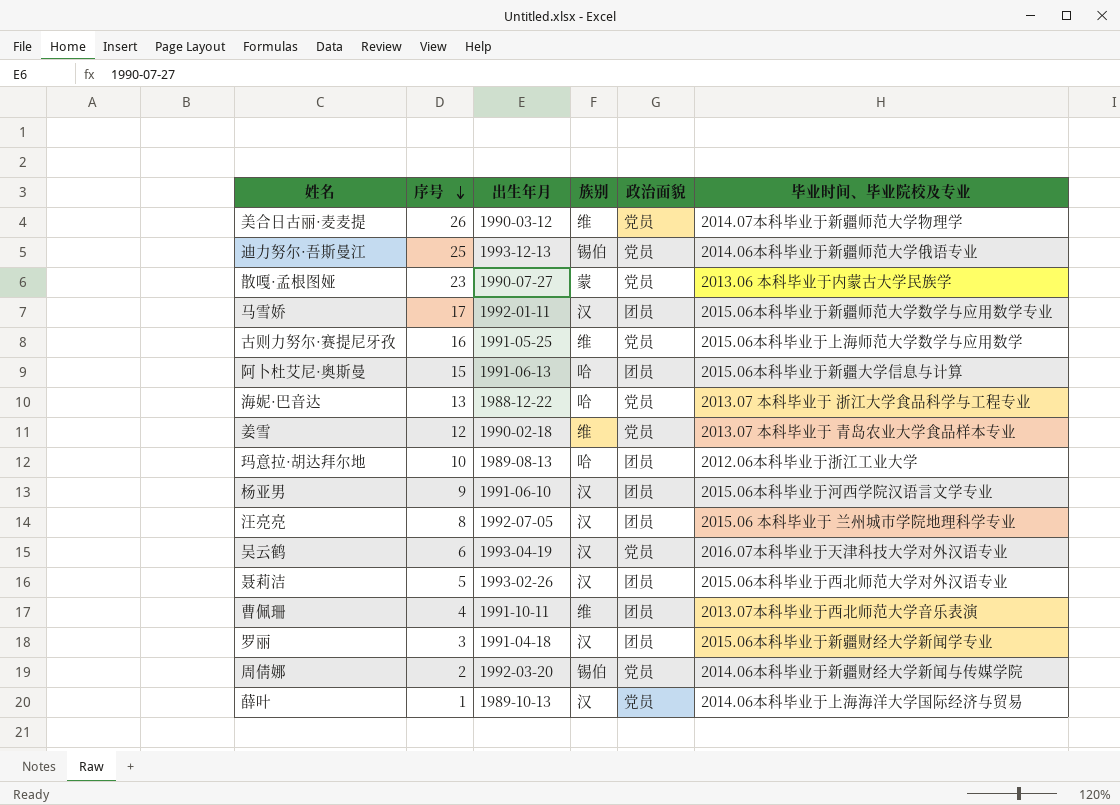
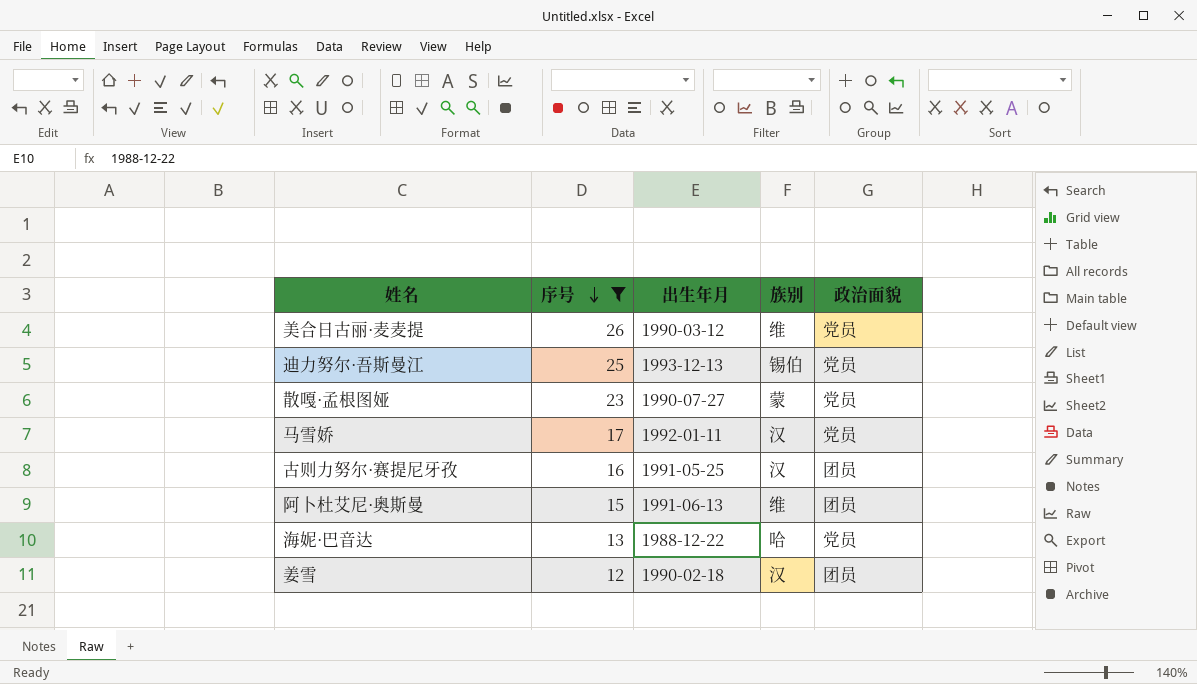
filter: none -> 序号 >= 12
column 毕业时间、毕业院校及专业 | position: 6 -> none
马雪娇 | 政治面貌: 团员 -> 党员
古则力努尔·赛提尼牙孜 | 族别: 维 -> 汉
古则力努尔·赛提尼牙孜 | 政治面貌: 党员 -> 团员
阿卜杜艾尼·奥斯曼 | 族别: 哈 -> 维
姜雪 | 族别: 维 -> 汉
姜雪 | 政治面貌: 党员 -> 团员

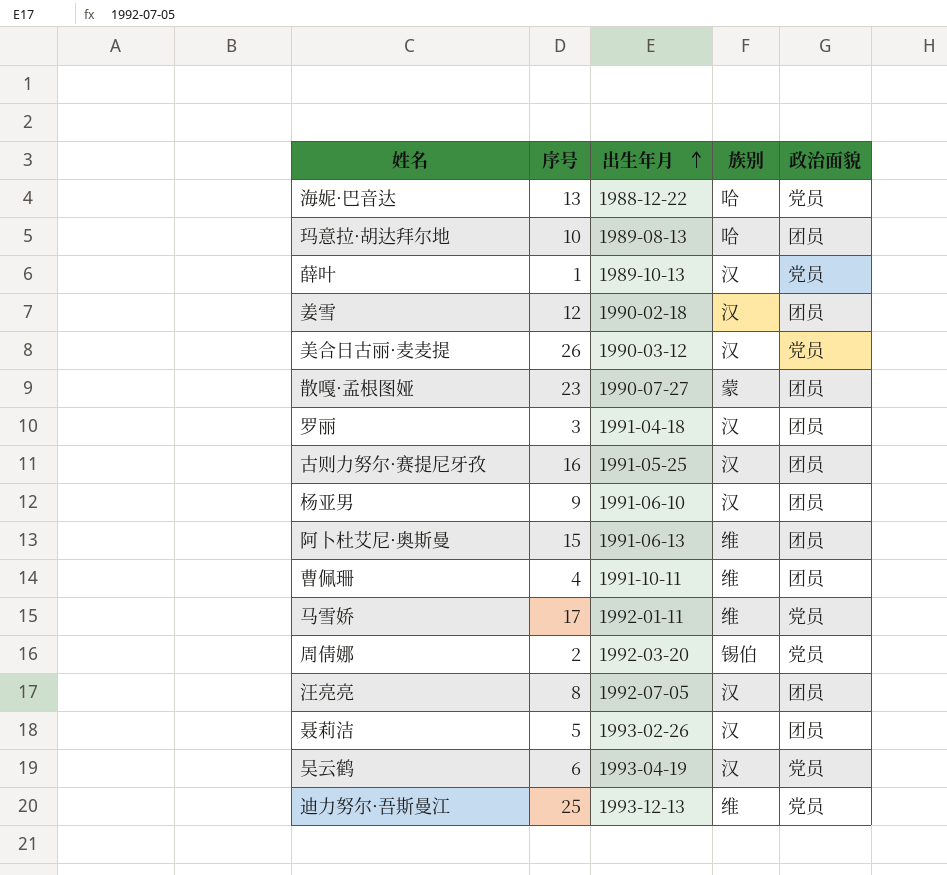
filter: 序号 >= 12 -> none
row order: 序号 descending -> 出生年月 ascending
美合日古丽·麦麦提 | 族别: 维 -> 汉
散嘎·孟根图娅 | 政治面貌: 党员 -> 团员
马雪娇 | 族别: 汉 -> 维
迪力努尔·吾斯曼江 | 族别: 锡伯 -> 维

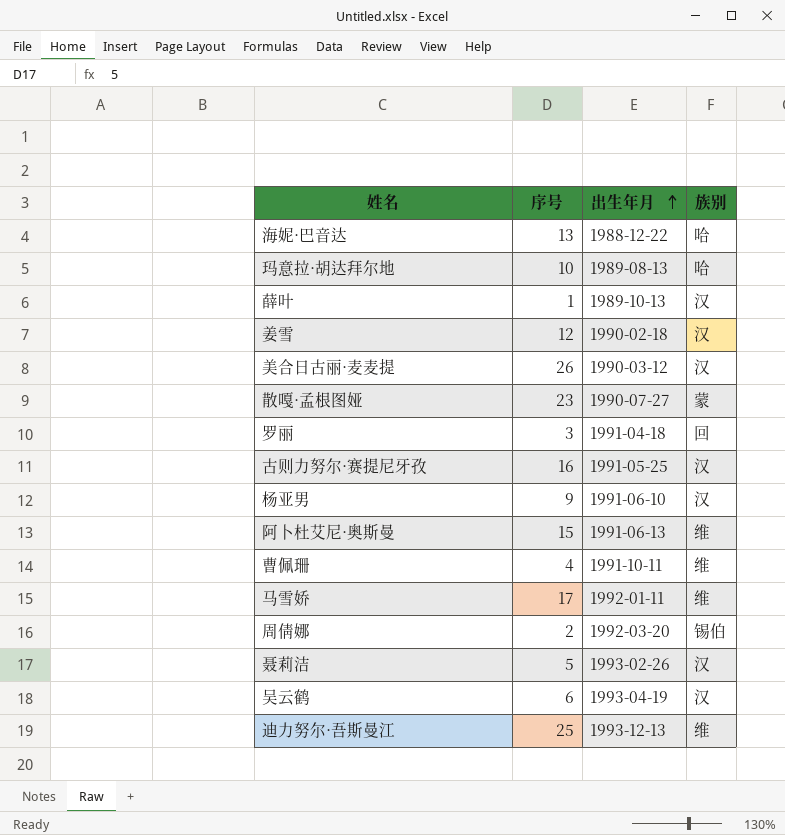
column 政治面貌 | position: 5 -> none
row 汪亮亮: 8 | 1992-07-05 | 汉 | 团员 -> none
罗丽 | 族别: 汉 -> 回

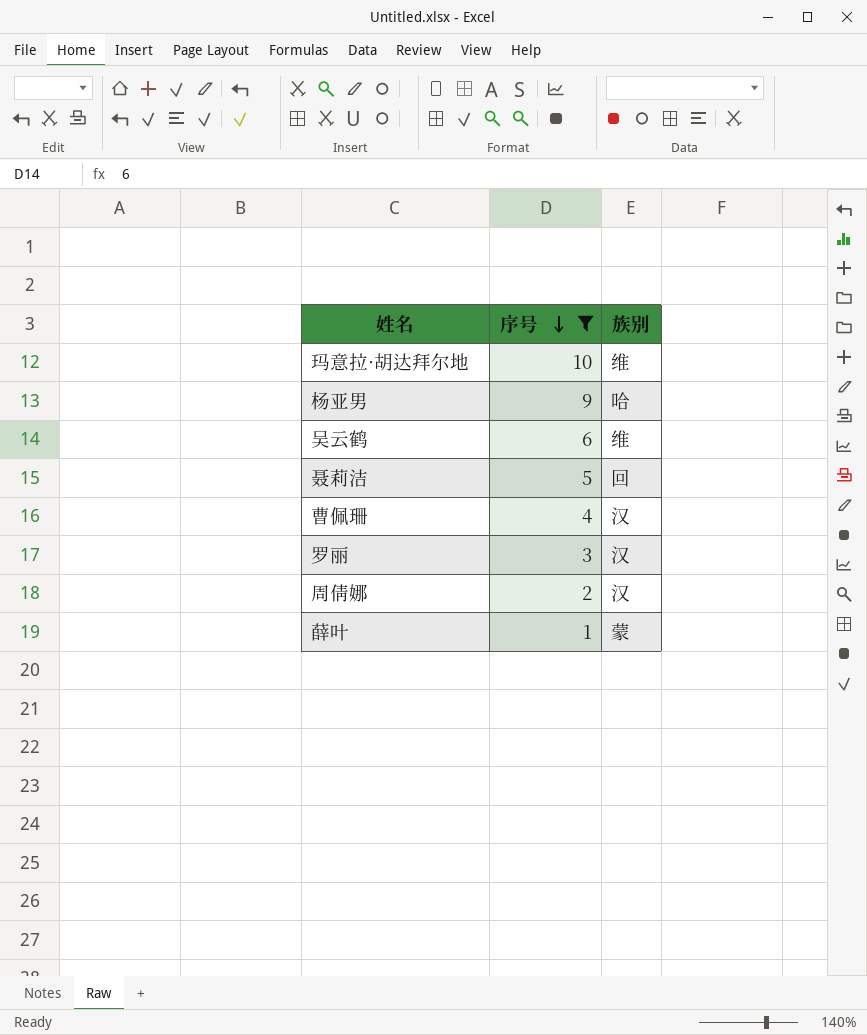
filter: none -> 序号 <= 10
row order: 出生年月 ascending -> 序号 descending
column 出生年月 | position: 3 -> none
玛意拉·胡达拜尔地 | 族别: 哈 -> 维
杨亚男 | 族别: 汉 -> 哈
吴云鹤 | 族别: 汉 -> 维
聂莉洁 | 族别: 汉 -> 回
曹佩珊 | 族别: 维 -> 汉
罗丽 | 族别: 回 -> 汉
周倩娜 | 族别: 锡伯 -> 汉
薛叶 | 族别: 汉 -> 蒙

